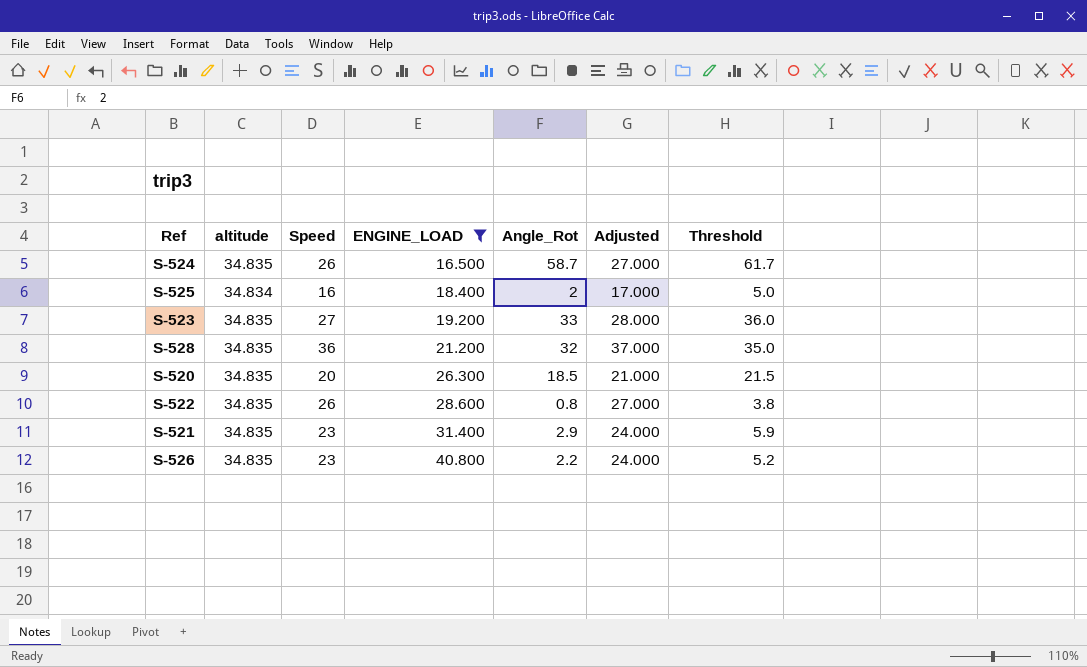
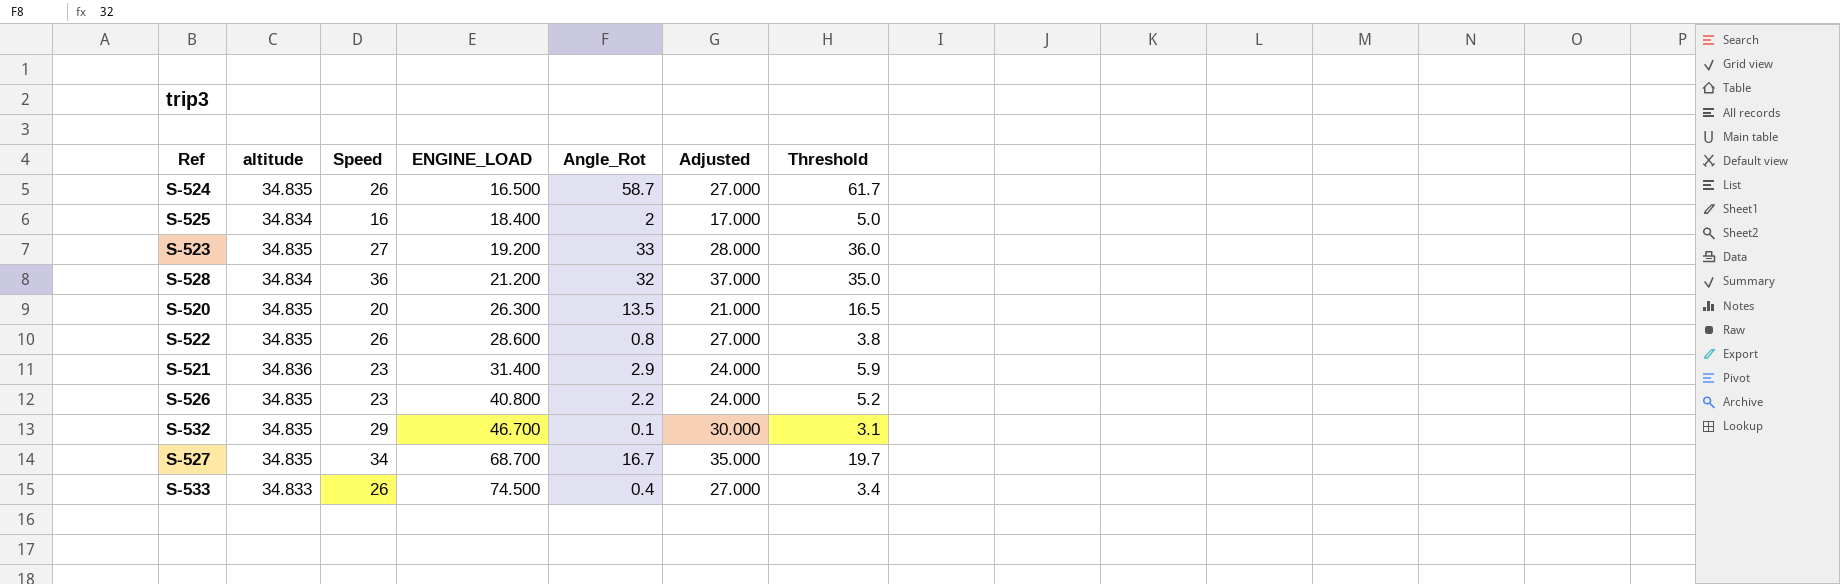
filter: ENGINE_LOAD <= 40.800 -> none
S-528 | altitude: 34.835 -> 34.834
S-520 | Angle_Rot: 18.5 -> 13.5
S-520 | Threshold: 21.5 -> 16.5
S-521 | altitude: 34.835 -> 34.836

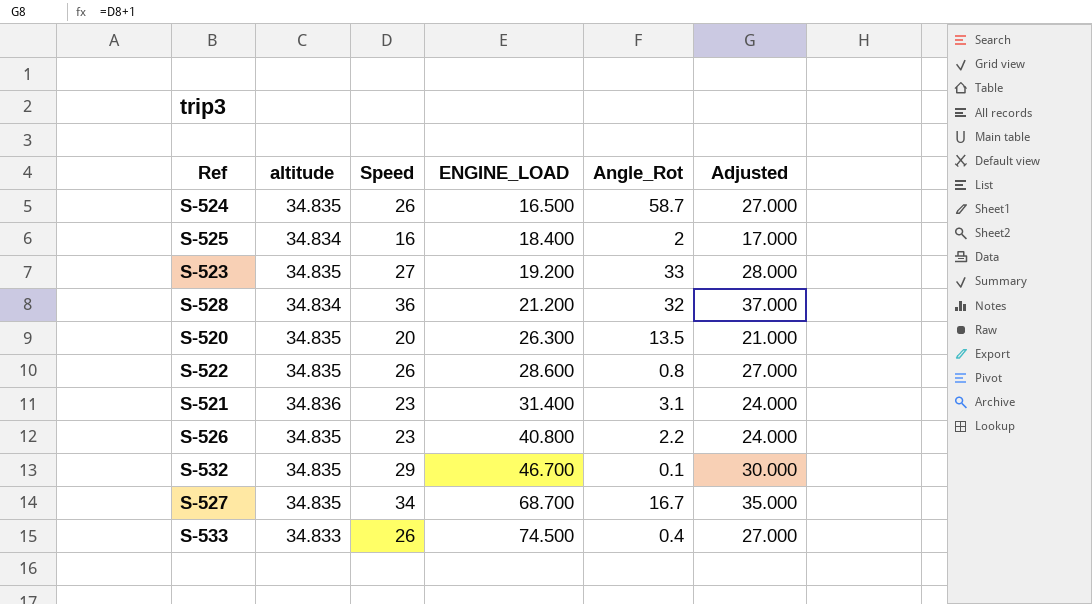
column Threshold | formula: [Angle_Rot] + 3 -> none
S-521 | Angle_Rot: 2.9 -> 3.1

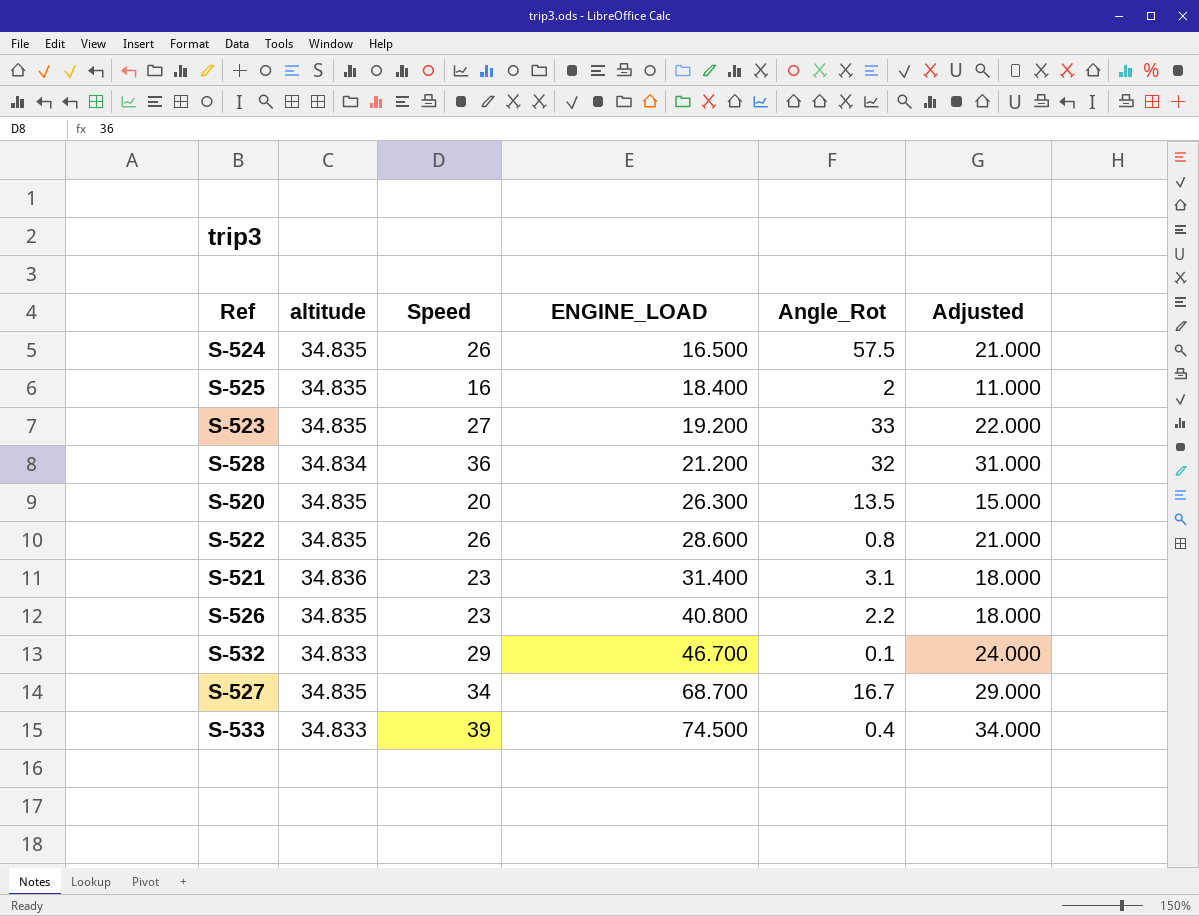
column Adjusted | formula: [Speed] + 1 -> [Speed] - 5
S-524 | Angle_Rot: 58.7 -> 57.5
S-525 | altitude: 34.834 -> 34.835
S-532 | altitude: 34.835 -> 34.833
S-533 | Speed: 26 -> 39

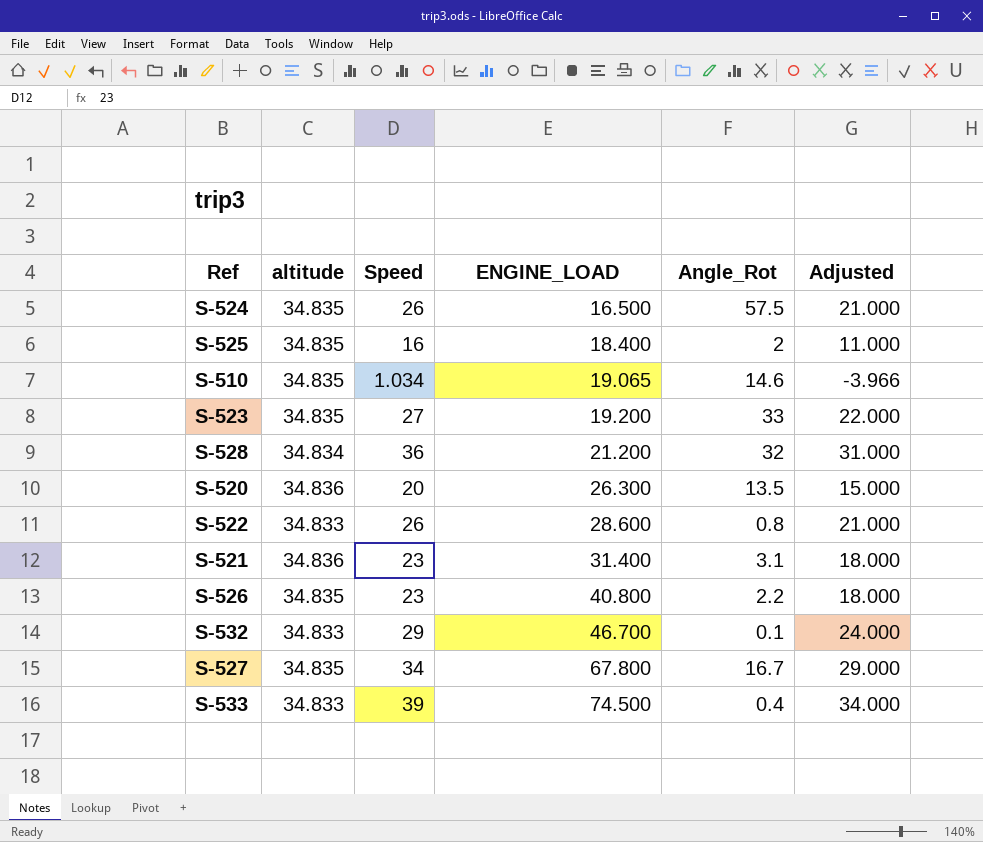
row S-510: none -> 34.835 | 1.034 | 19.065 | 14.6 | -3.966
S-520 | altitude: 34.835 -> 34.836
S-522 | altitude: 34.835 -> 34.833
S-527 | ENGINE_LOAD: 68.700 -> 67.800

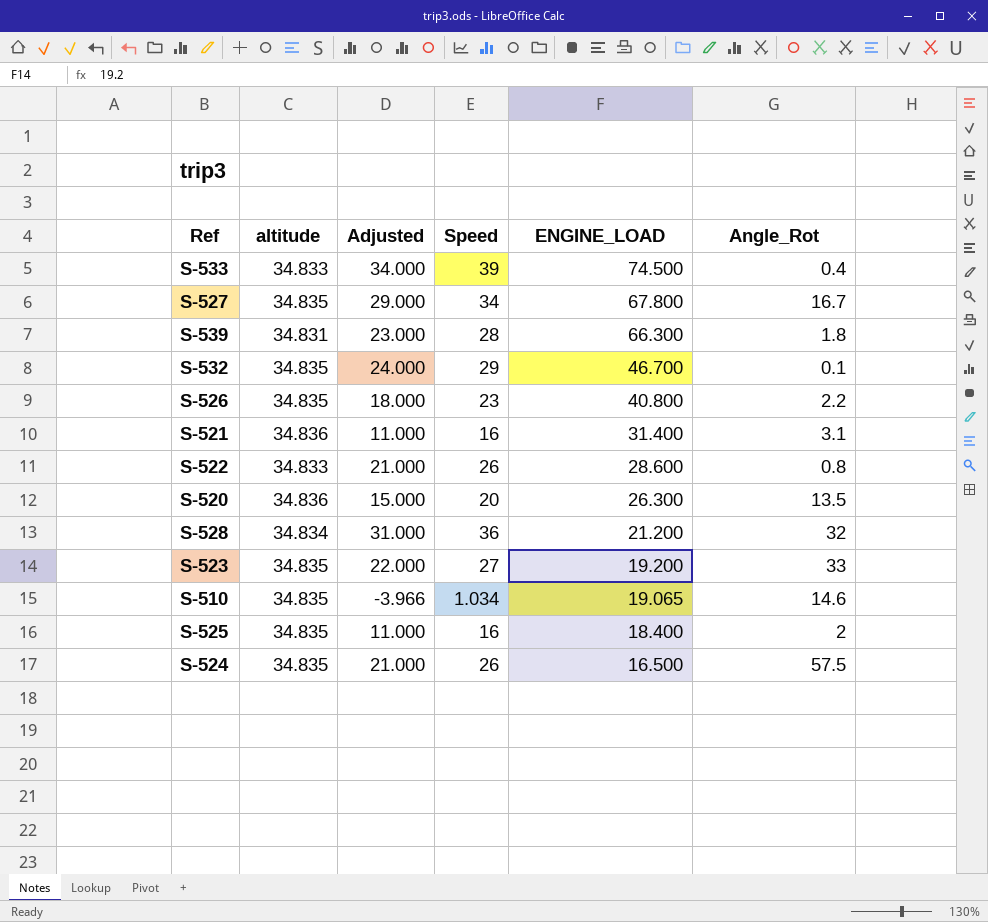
row order: ENGINE_LOAD ascending -> ENGINE_LOAD descending
column Adjusted | position: 6 -> 3
row S-539: none -> 34.831 | 23.000 | 28 | 66.300 | 1.8
S-532 | altitude: 34.833 -> 34.835
S-521 | Adjusted: 18.000 -> 11.000
S-521 | Speed: 23 -> 16

